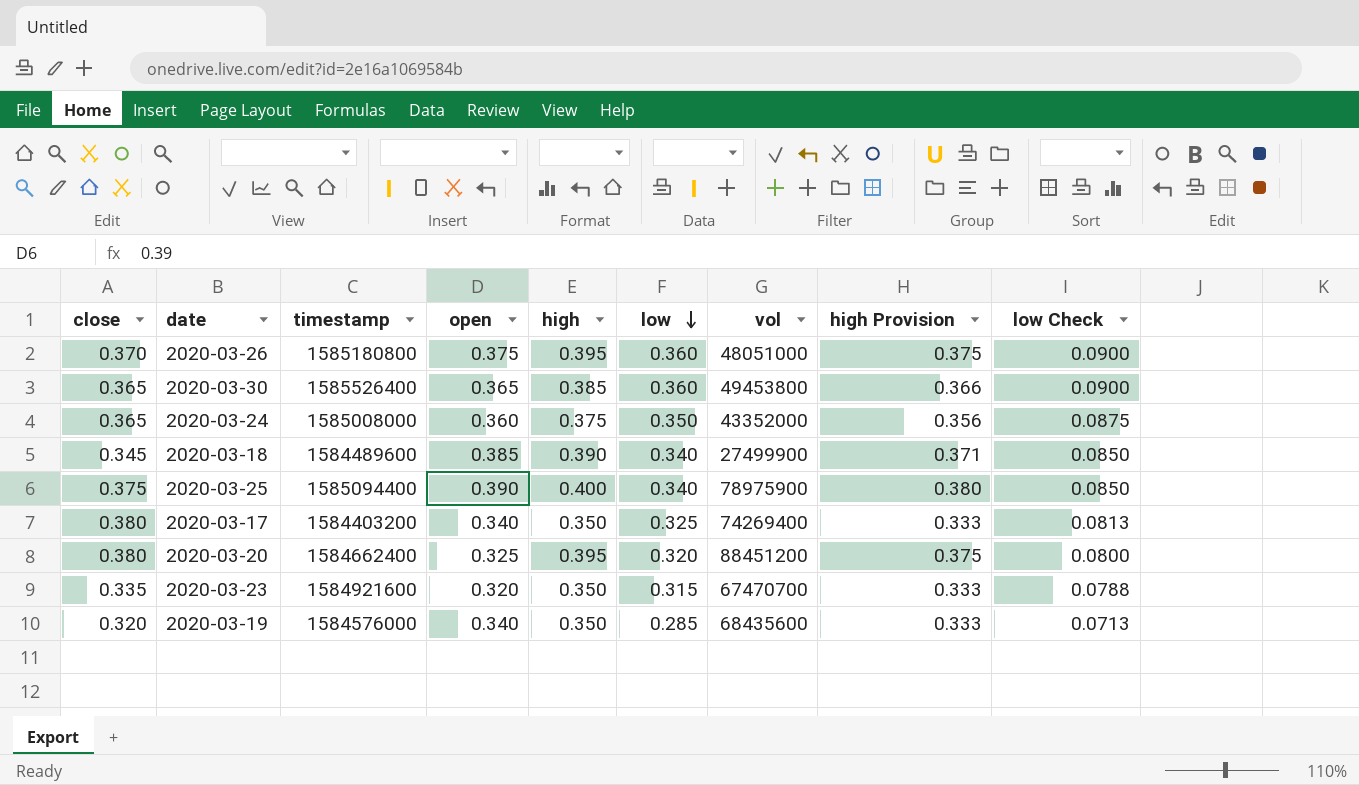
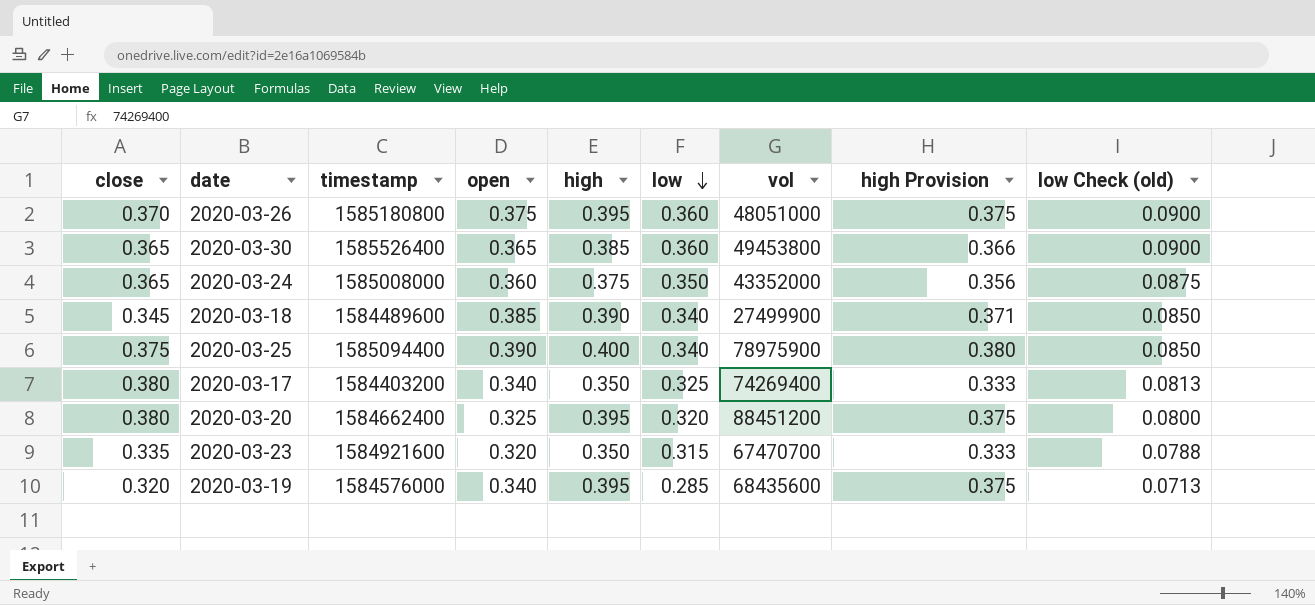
column name: low Check -> low Check (old)
2020-03-19 | high: 0.350 -> 0.395
2020-03-19 | high Provision: 0.333 -> 0.375

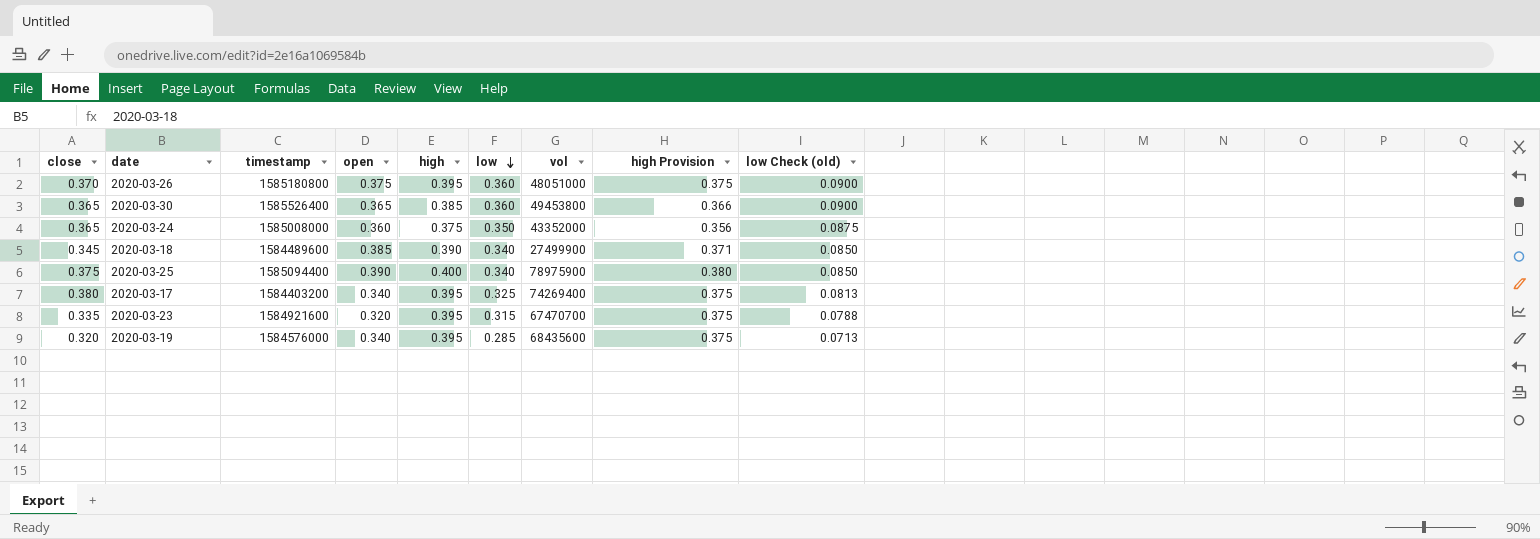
row 2020-03-20: 0.380 | 1584662400 | 0.325 | 0.395 | 0.320 | 88451200 | 0.375 | 0.0800 -> none
2020-03-17 | high: 0.350 -> 0.395
2020-03-17 | high Provision: 0.333 -> 0.375
2020-03-23 | high: 0.350 -> 0.395
2020-03-23 | high Provision: 0.333 -> 0.375

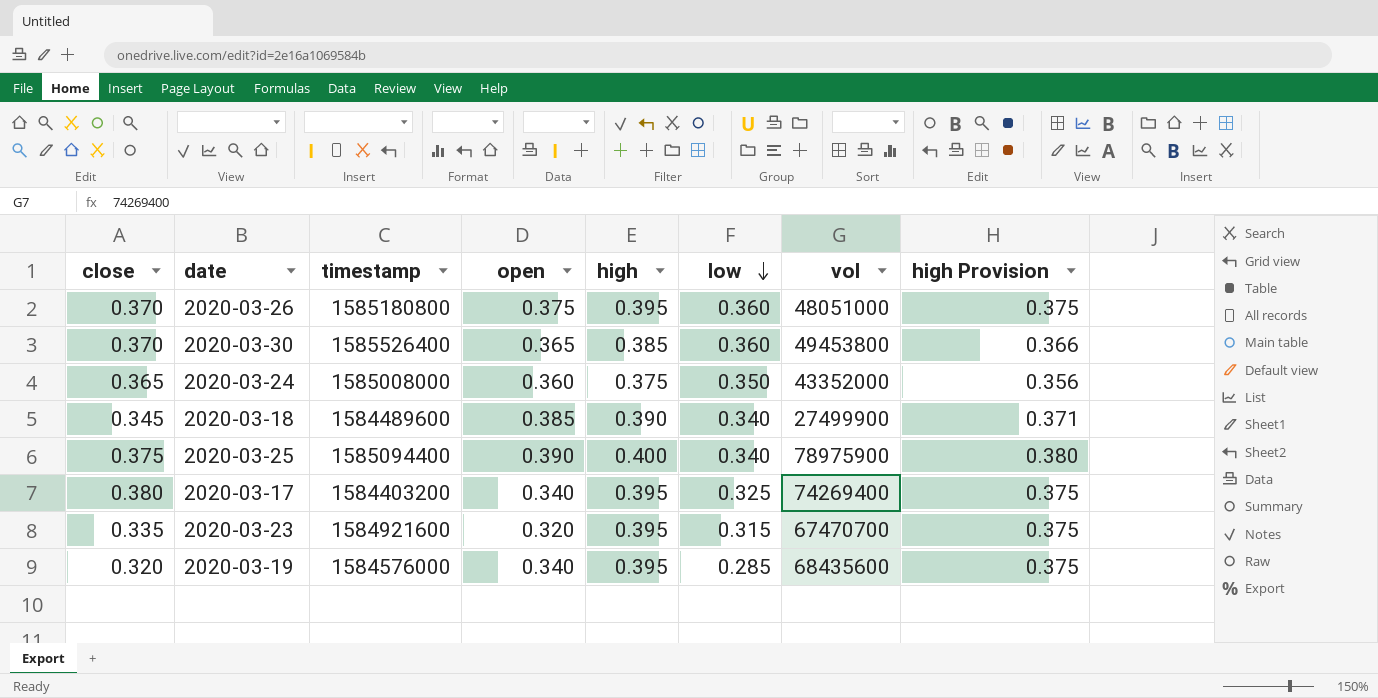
column low Check (old) | formula: [low] * 0.25 -> none
2020-03-30 | close: 0.365 -> 0.370

